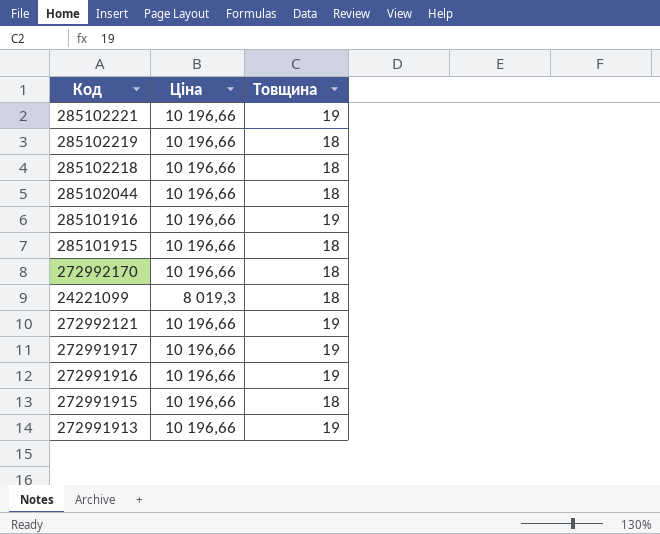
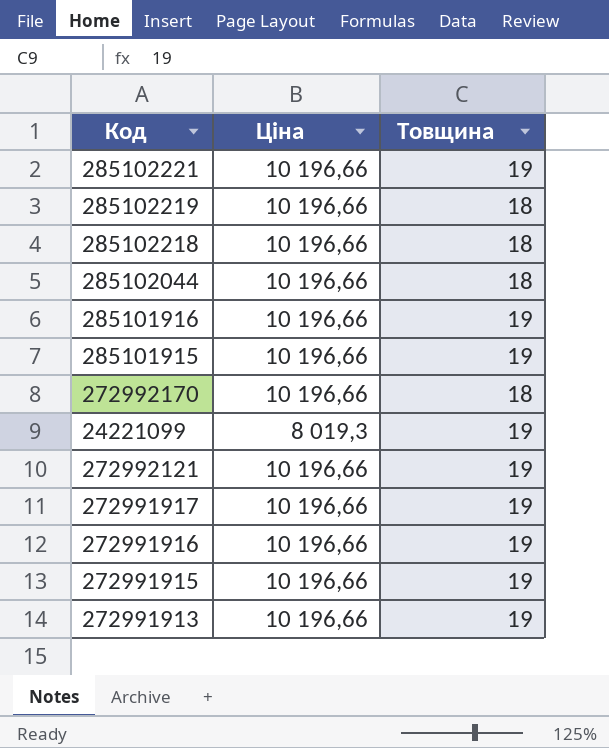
285101915 | Товщина: 18 -> 19
24221099 | Товщина: 18 -> 19
272991915 | Товщина: 18 -> 19

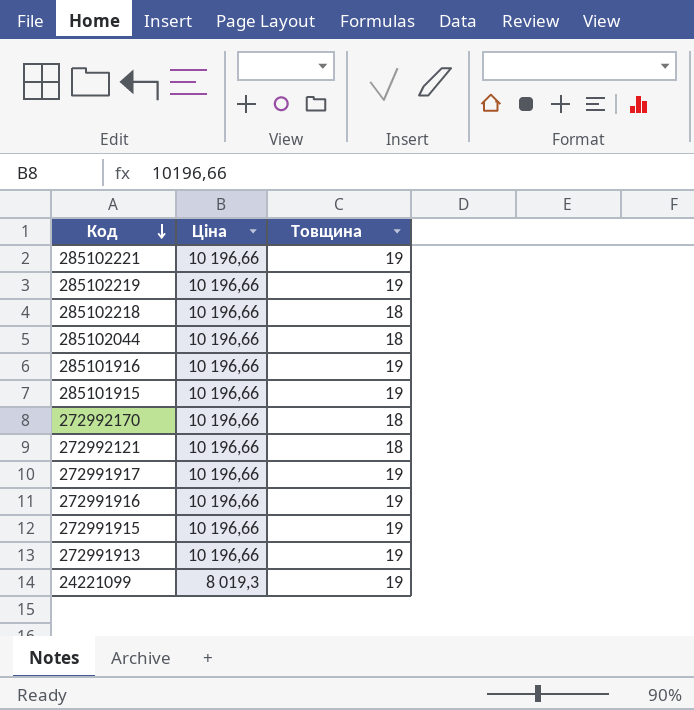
row order: none -> Код descending
285102219 | Товщина: 18 -> 19
272992121 | Товщина: 19 -> 18

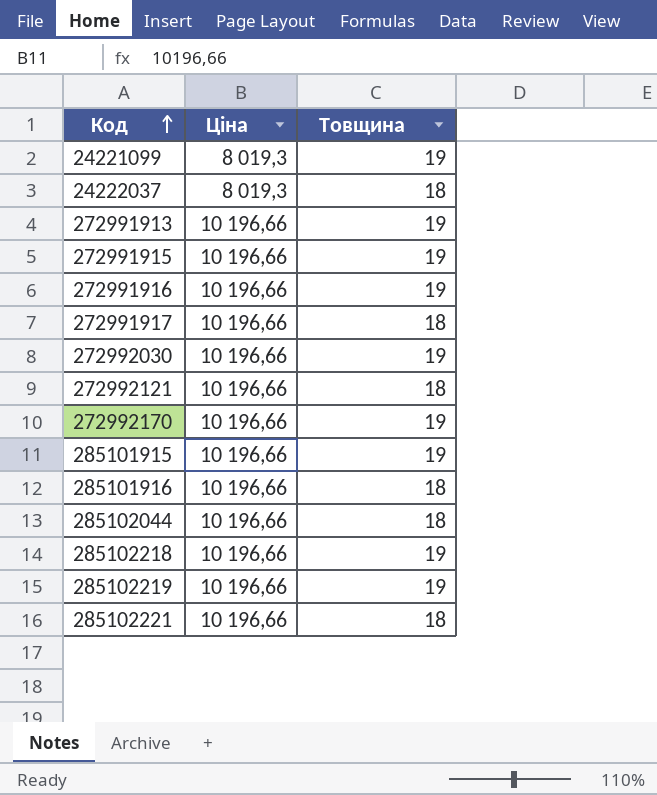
row order: Код descending -> Код ascending
row 24222037: none -> 8 019,3 | 18
272991917 | Товщина: 19 -> 18
row 272992030: none -> 10 196,66 | 19
272992170 | Товщина: 18 -> 19
285101916 | Товщина: 19 -> 18
285102218 | Товщина: 18 -> 19
285102221 | Товщина: 19 -> 18

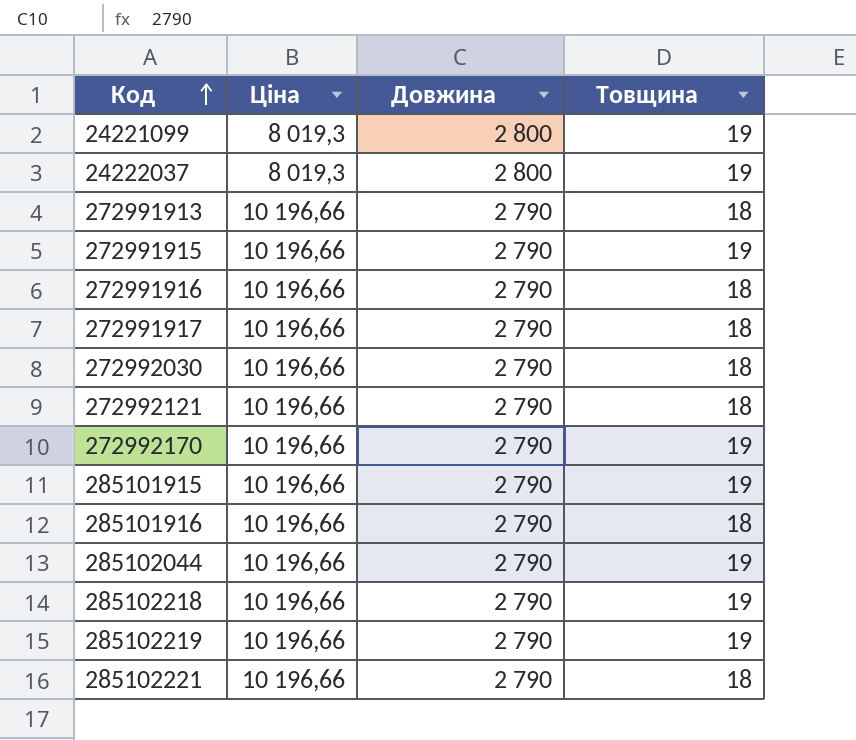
column Довжина | position: none -> 3
24222037 | Товщина: 18 -> 19
272991913 | Товщина: 19 -> 18
272991916 | Товщина: 19 -> 18
272992030 | Товщина: 19 -> 18
285102044 | Товщина: 18 -> 19

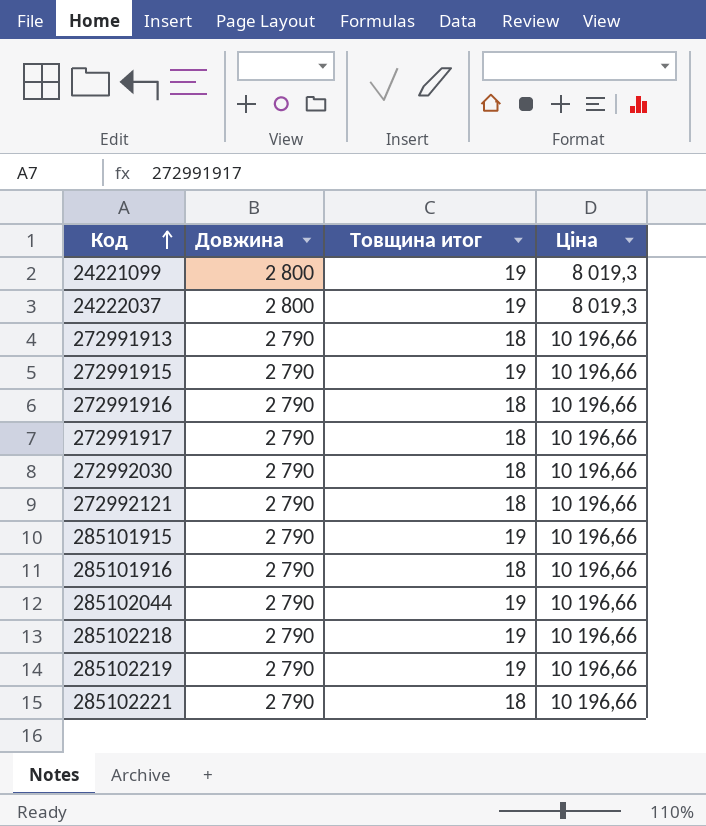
column name: Товщина -> Товщина итог
column Ціна | position: 2 -> 4
row 272992170: 10 196,66 | 2 790 | 19 -> none

